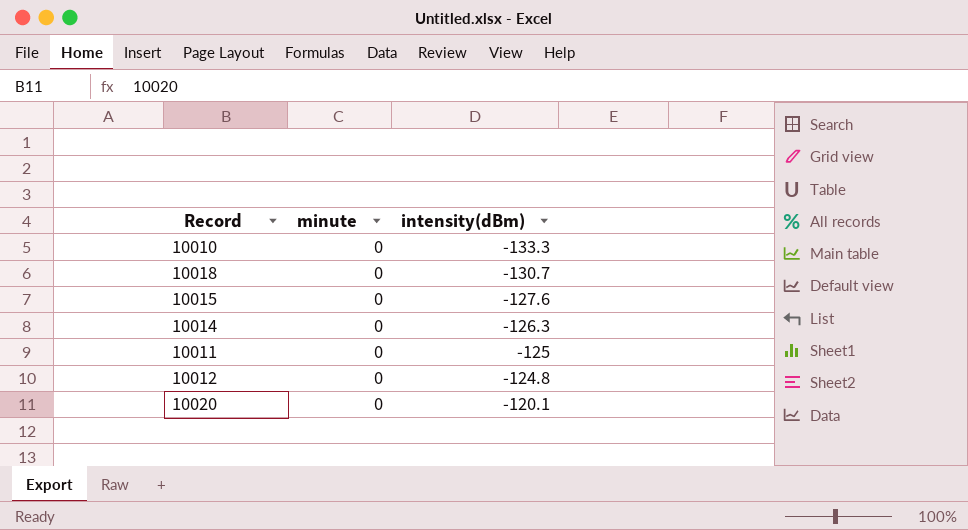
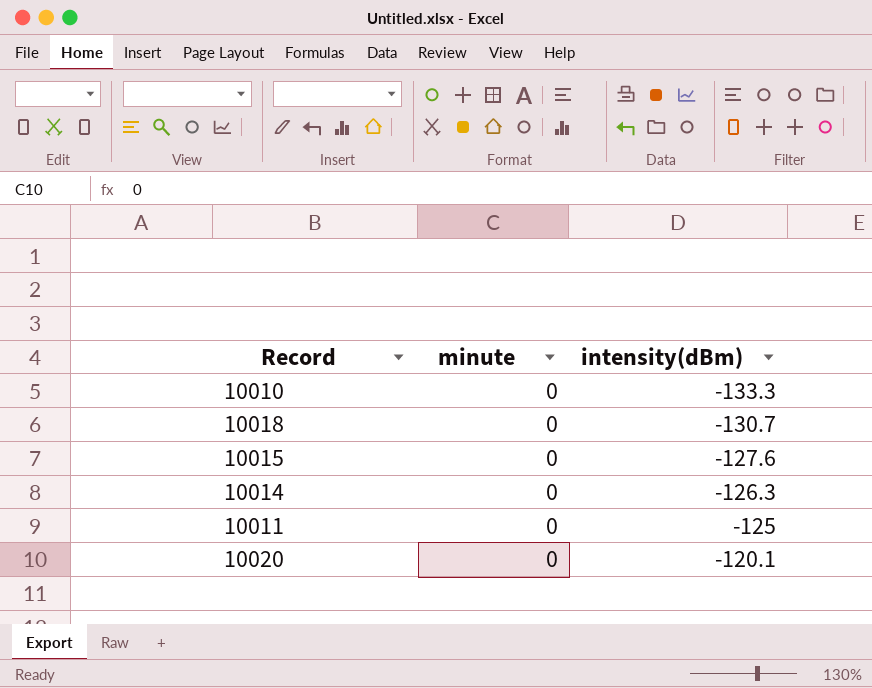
row 10012: 0 | -124.8 -> none

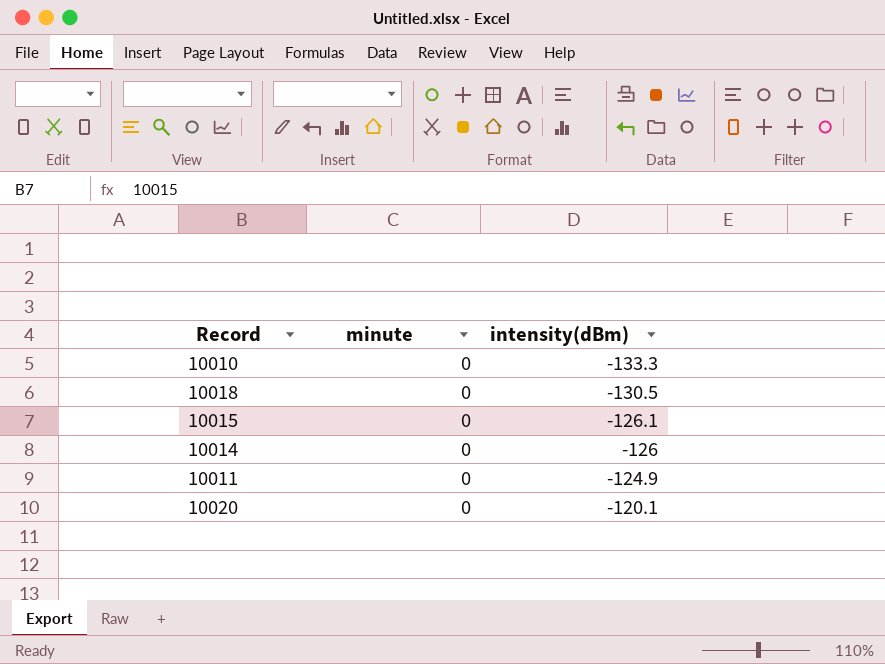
10018 | intensity(dBm): -130.7 -> -130.5
10015 | intensity(dBm): -127.6 -> -126.1
10014 | intensity(dBm): -126.3 -> -126
10011 | intensity(dBm): -125 -> -124.9

